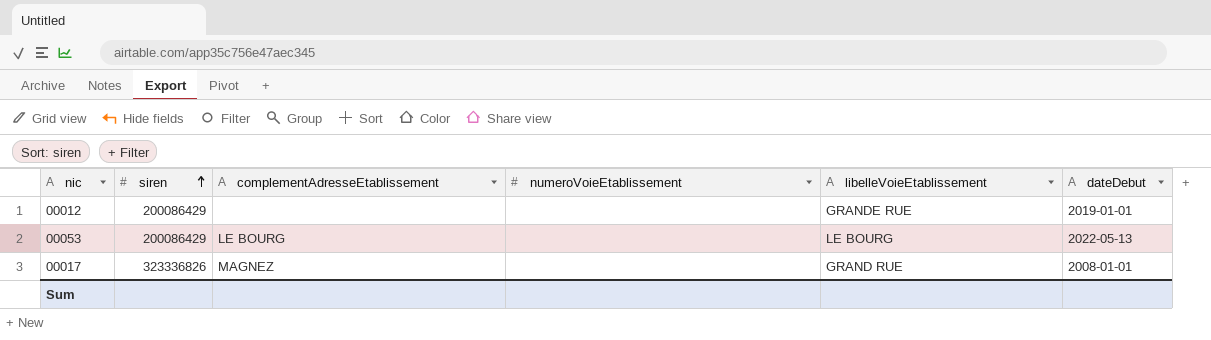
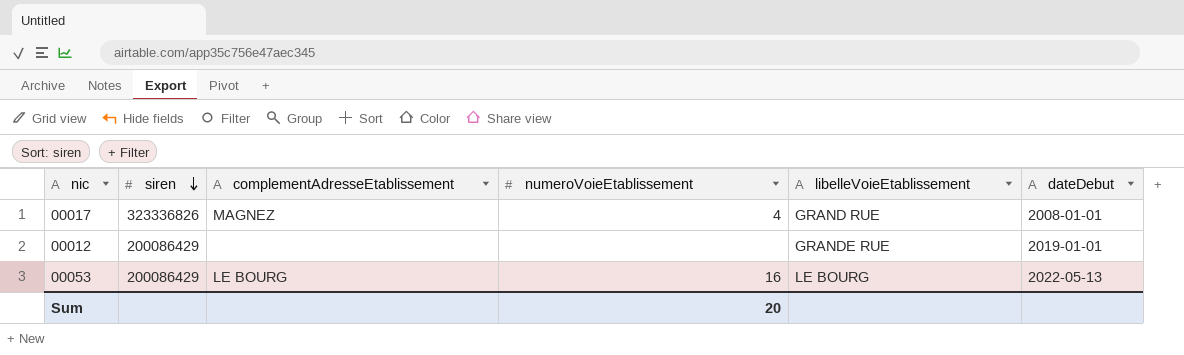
row order: siren ascending -> siren descending
00017 | numeroVoieEtablissement: none -> 4
00053 | numeroVoieEtablissement: none -> 16
Sum | numeroVoieEtablissement: none -> 20

